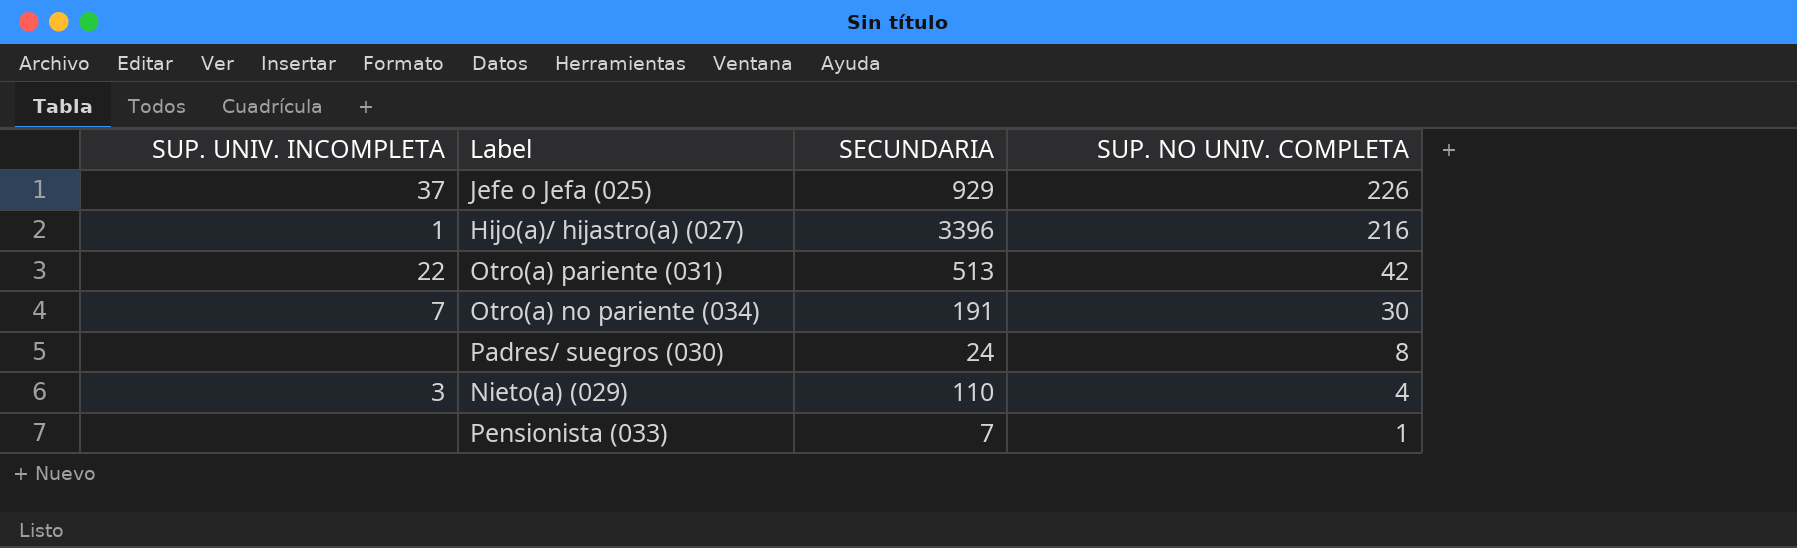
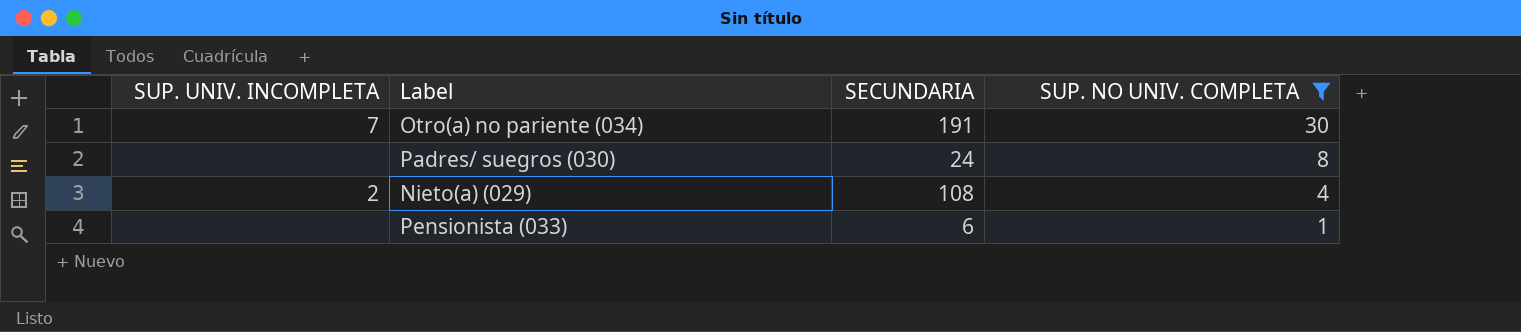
filter: none -> SUP. NO UNIV. COMPLETA <= 30
Nieto(a) (029) | SUP. UNIV. INCOMPLETA: 3 -> 2
Nieto(a) (029) | SECUNDARIA: 110 -> 108
Pensionista (033) | SECUNDARIA: 7 -> 6

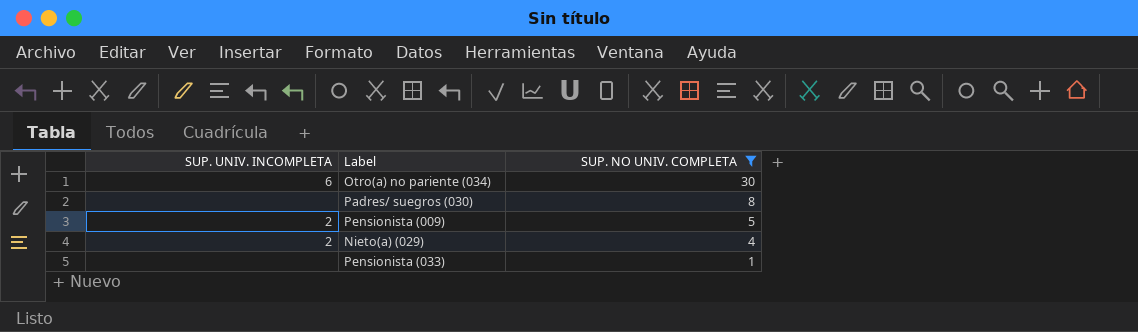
column SECUNDARIA | position: 3 -> none
Otro(a) no pariente (034) | SUP. UNIV. INCOMPLETA: 7 -> 6
row Pensionista (009): none -> 2 | 5

